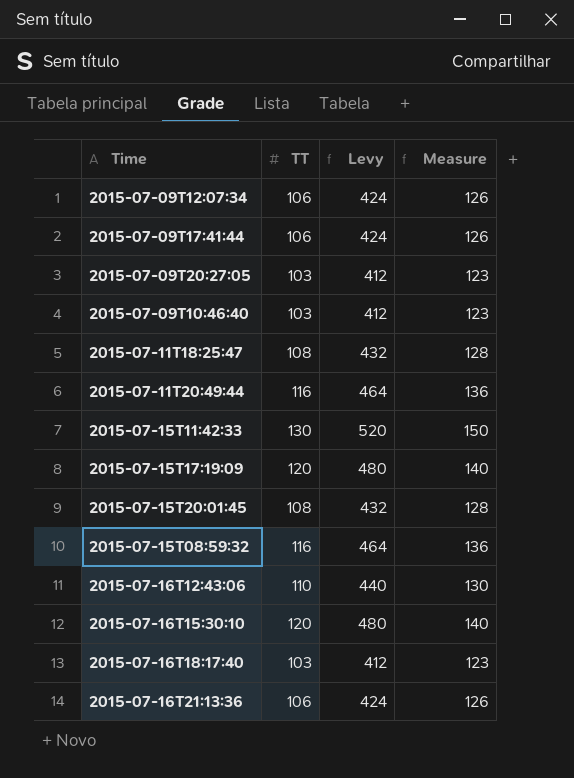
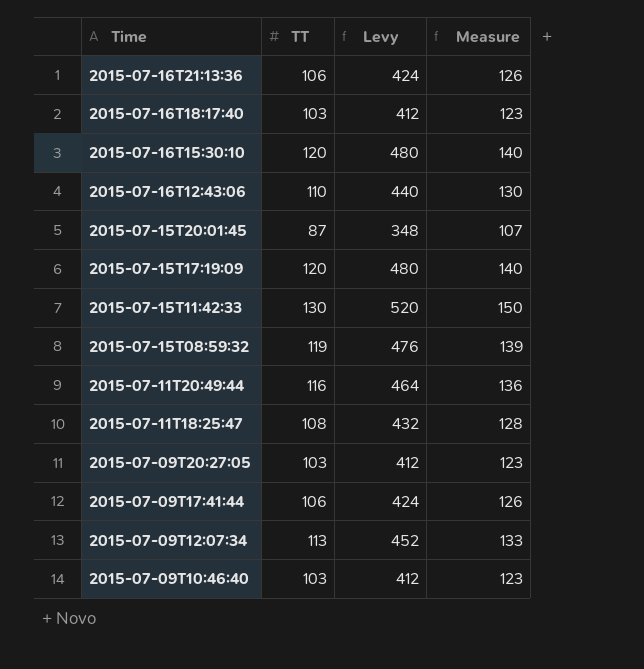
row order: none -> Time descending
2015-07-15T20:01:45 | TT: 108 -> 87
2015-07-15T20:01:45 | Levy: 432 -> 348
2015-07-15T20:01:45 | Measure: 128 -> 107
2015-07-15T08:59:32 | TT: 116 -> 119
2015-07-15T08:59:32 | Levy: 464 -> 476
2015-07-15T08:59:32 | Measure: 136 -> 139
2015-07-09T12:07:34 | TT: 106 -> 113
2015-07-09T12:07:34 | Levy: 424 -> 452
2015-07-09T12:07:34 | Measure: 126 -> 133

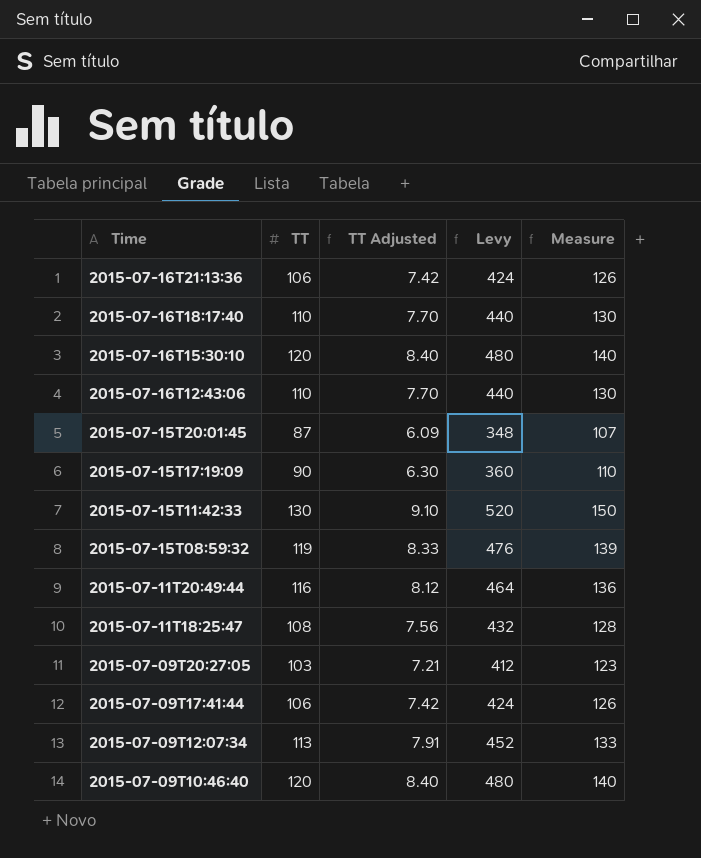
column TT Adjusted | formula: none -> [TT] * 0.07
2015-07-16T18:17:40 | TT: 103 -> 110
2015-07-16T18:17:40 | Levy: 412 -> 440
2015-07-16T18:17:40 | Measure: 123 -> 130
2015-07-15T17:19:09 | TT: 120 -> 90
2015-07-15T17:19:09 | Levy: 480 -> 360
2015-07-15T17:19:09 | Measure: 140 -> 110
2015-07-09T10:46:40 | TT: 103 -> 120
2015-07-09T10:46:40 | Levy: 412 -> 480
2015-07-09T10:46:40 | Measure: 123 -> 140

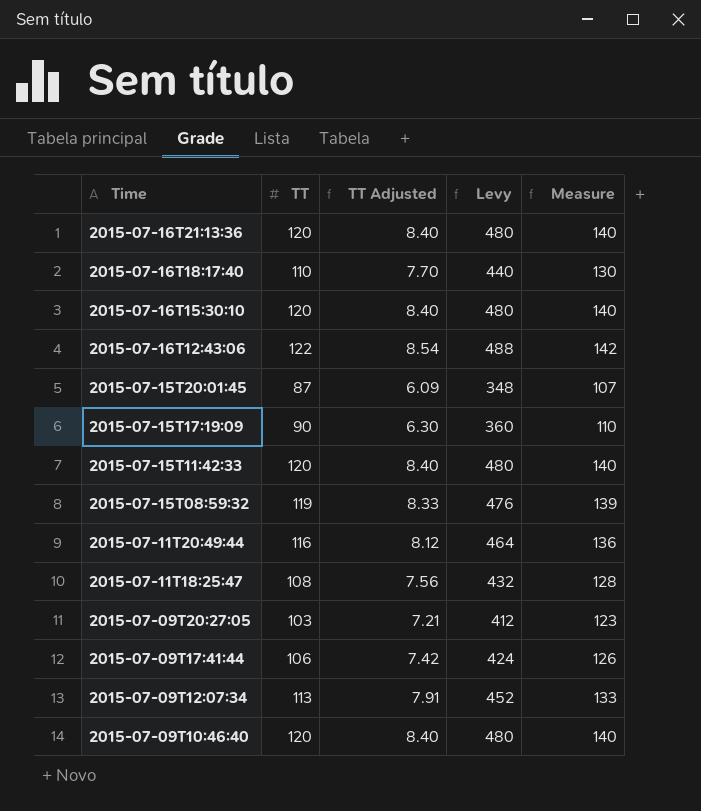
2015-07-16T21:13:36 | TT: 106 -> 120
2015-07-16T21:13:36 | TT Adjusted: 7.42 -> 8.40
2015-07-16T21:13:36 | Levy: 424 -> 480
2015-07-16T21:13:36 | Measure: 126 -> 140
2015-07-16T12:43:06 | TT: 110 -> 122
2015-07-16T12:43:06 | TT Adjusted: 7.70 -> 8.54
2015-07-16T12:43:06 | Levy: 440 -> 488
2015-07-16T12:43:06 | Measure: 130 -> 142
2015-07-15T11:42:33 | TT: 130 -> 120
2015-07-15T11:42:33 | TT Adjusted: 9.10 -> 8.40
2015-07-15T11:42:33 | Levy: 520 -> 480
2015-07-15T11:42:33 | Measure: 150 -> 140

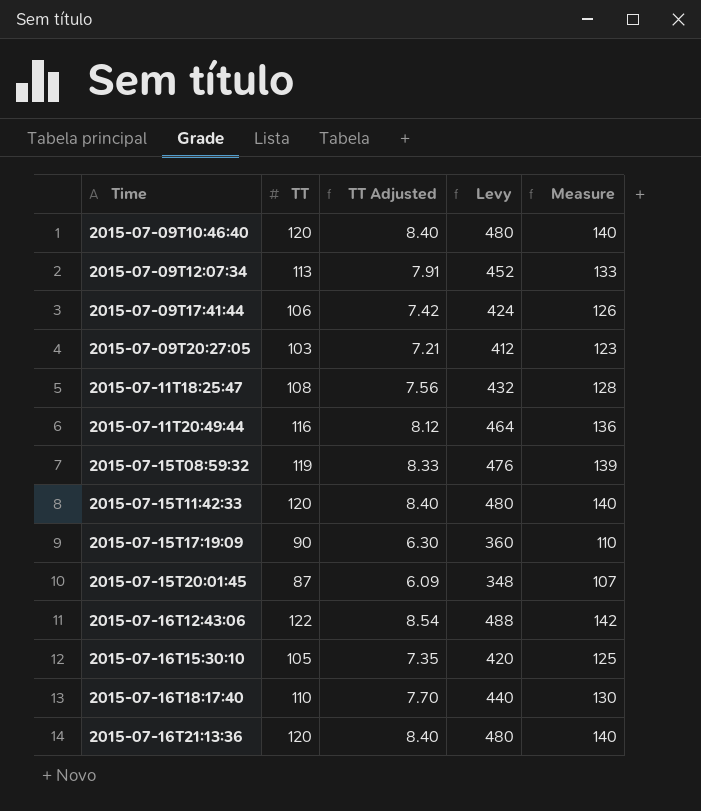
row order: Time descending -> Time ascending
2015-07-16T15:30:10 | TT: 120 -> 105
2015-07-16T15:30:10 | TT Adjusted: 8.40 -> 7.35
2015-07-16T15:30:10 | Levy: 480 -> 420
2015-07-16T15:30:10 | Measure: 140 -> 125

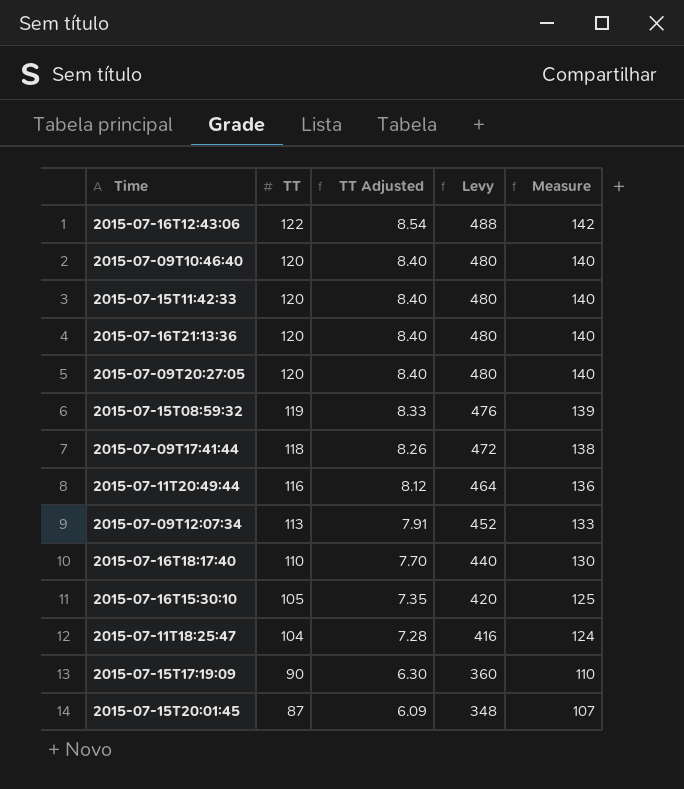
row order: Time ascending -> TT descending
2015-07-09T20:27:05 | TT: 103 -> 120
2015-07-09T20:27:05 | TT Adjusted: 7.21 -> 8.40
2015-07-09T20:27:05 | Levy: 412 -> 480
2015-07-09T20:27:05 | Measure: 123 -> 140
2015-07-09T17:41:44 | TT: 106 -> 118
2015-07-09T17:41:44 | TT Adjusted: 7.42 -> 8.26
2015-07-09T17:41:44 | Levy: 424 -> 472
2015-07-09T17:41:44 | Measure: 126 -> 138
2015-07-11T18:25:47 | TT: 108 -> 104
2015-07-11T18:25:47 | TT Adjusted: 7.56 -> 7.28
2015-07-11T18:25:47 | Levy: 432 -> 416
2015-07-11T18:25:47 | Measure: 128 -> 124

